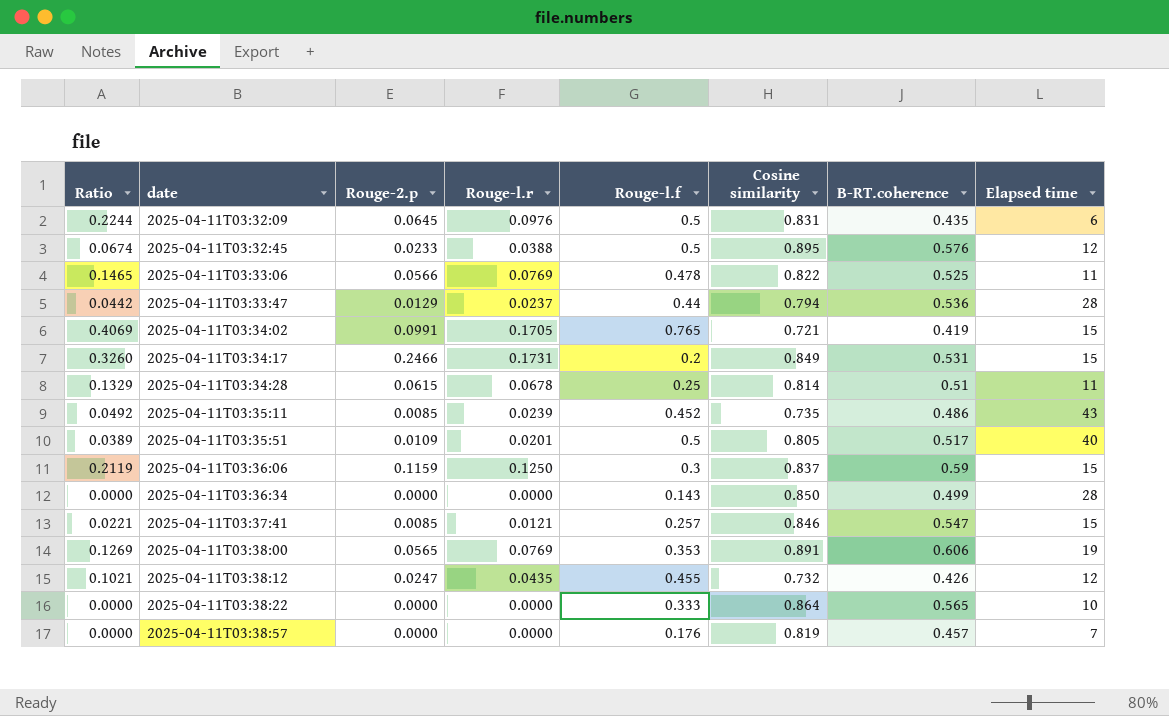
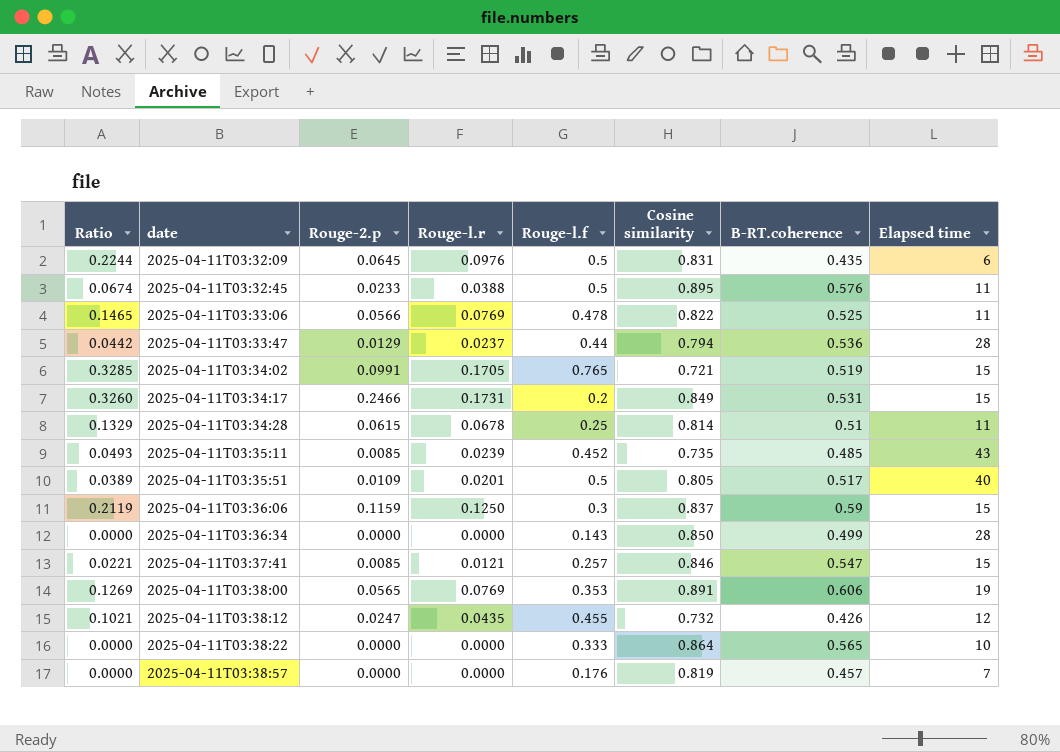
2025-04-11T03:32:45 | Elapsed time: 12 -> 11
2025-04-11T03:34:02 | Ratio: 0.4069 -> 0.3285
2025-04-11T03:34:02 | B-RT.coherence: 0.419 -> 0.519
2025-04-11T03:35:11 | Ratio: 0.0492 -> 0.0493
2025-04-11T03:35:11 | B-RT.coherence: 0.486 -> 0.485

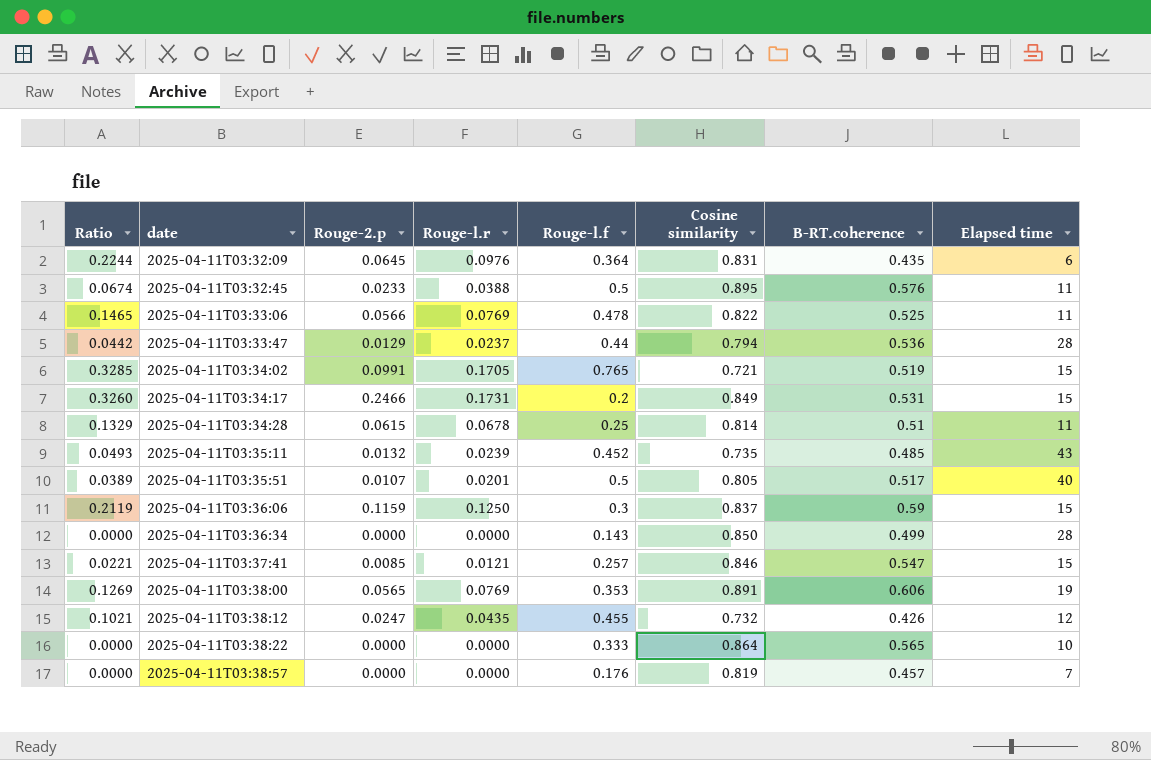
2025-04-11T03:32:09 | Rouge-l.f: 0.5 -> 0.364
2025-04-11T03:35:11 | Rouge-2.p: 0.0085 -> 0.0132
2025-04-11T03:35:51 | Rouge-2.p: 0.0109 -> 0.0107

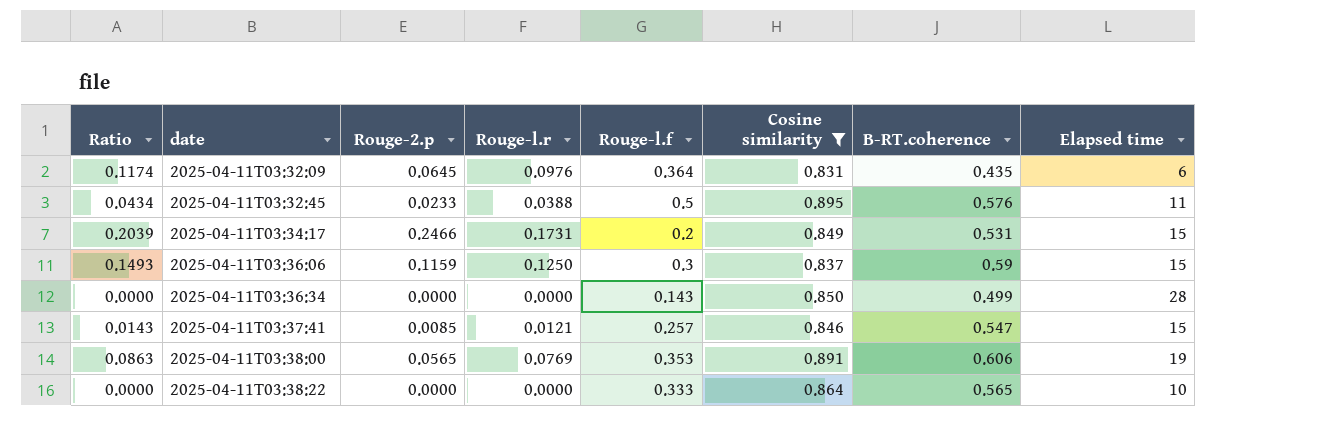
filter: none -> Cosine similarity >= 0.831
column Ratio | formula: [Rouge-l.r] / [B-RT.coherence] -> [Rouge-l.r] / [Cosine similarity]

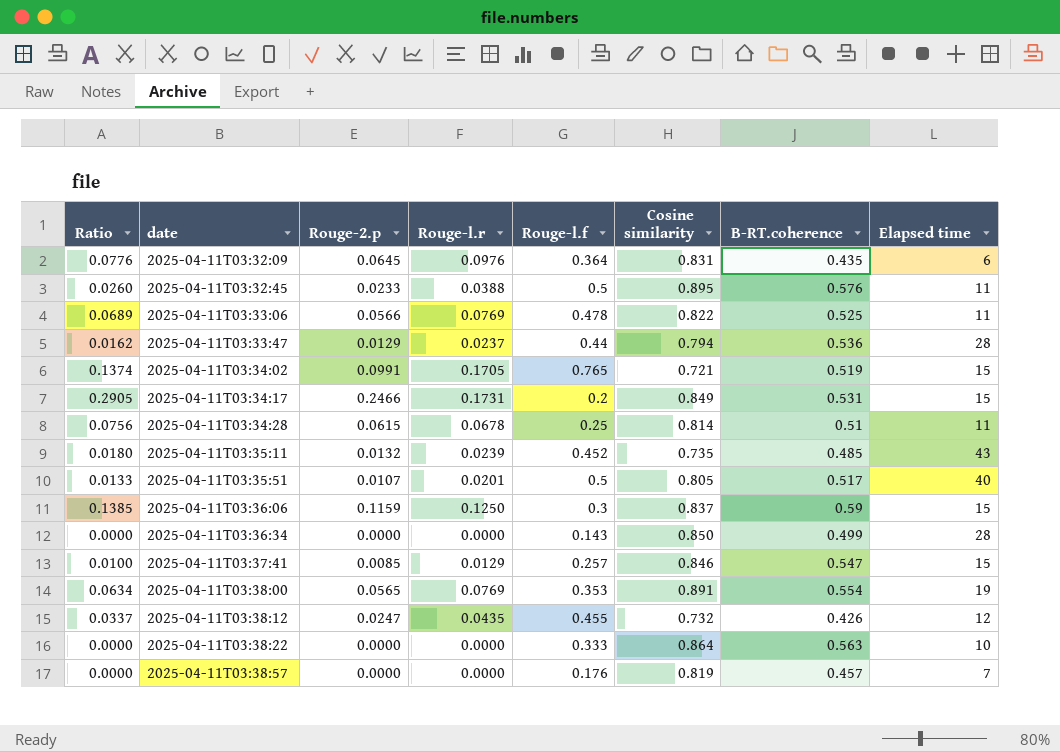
filter: Cosine similarity >= 0.831 -> none
column Ratio | formula: [Rouge-l.r] / [Cosine similarity] -> [Rouge-2.p] / [Cosine similarity]
2025-04-11T03:37:41 | Rouge-l.r: 0.0121 -> 0.0129
2025-04-11T03:38:00 | B-RT.coherence: 0.606 -> 0.554
2025-04-11T03:38:22 | B-RT.coherence: 0.565 -> 0.563

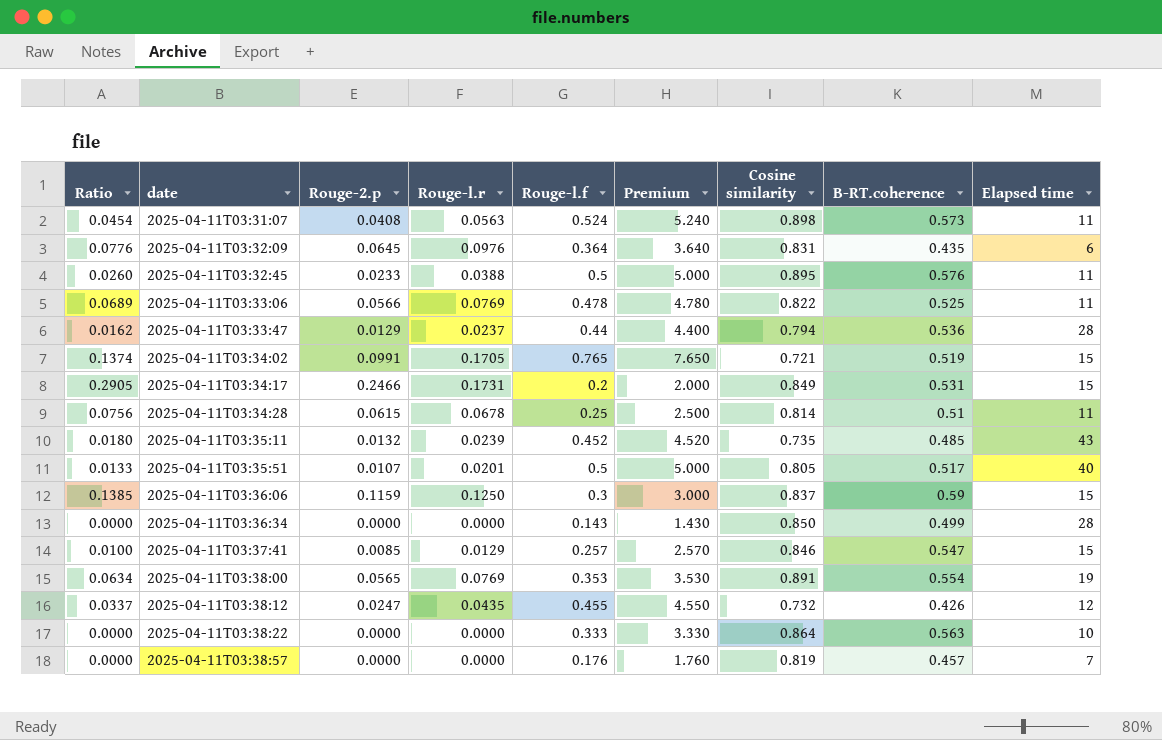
column Premium | formula: none -> [Rouge-l.f] * 10
row 2025-04-11T03:31:07: none -> 0.0454 | 0.0408 | 0.0563 | 0.524 | 5.240 | 0.898 | 0.573 | 11

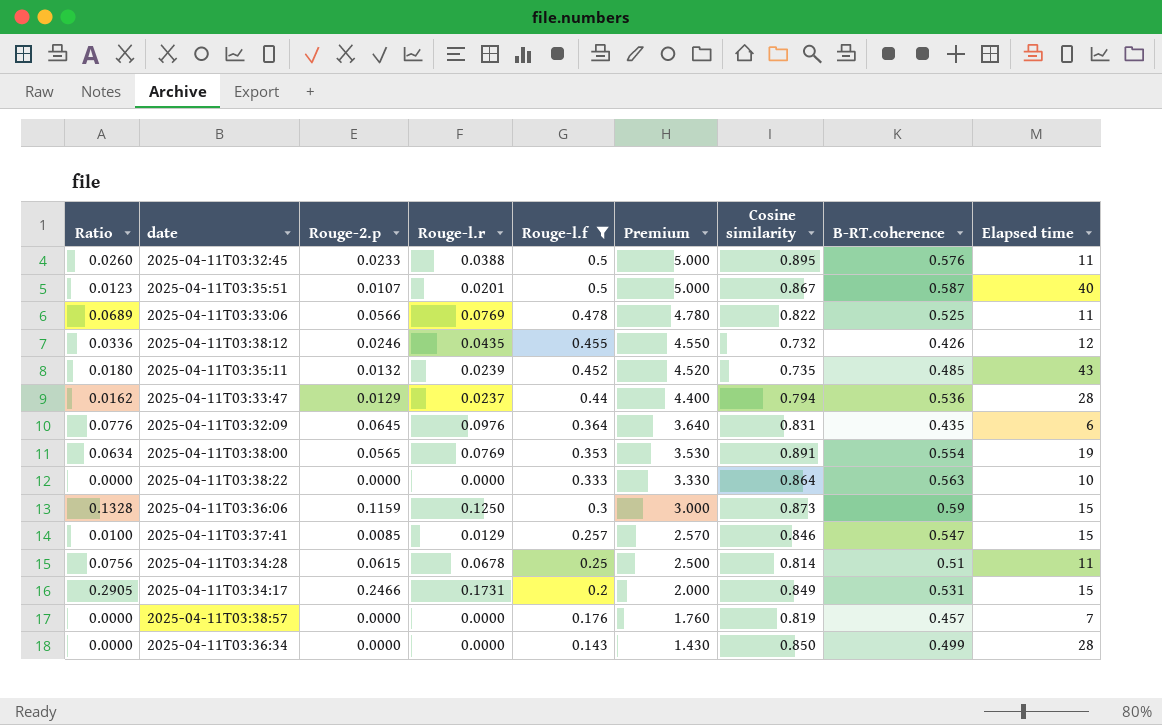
filter: none -> Rouge-l.f <= 0.5
row order: date ascending -> Rouge-l.f descending
2025-04-11T03:35:51 | Ratio: 0.0133 -> 0.0123
2025-04-11T03:35:51 | Cosine similarity: 0.805 -> 0.867
2025-04-11T03:35:51 | B-RT.coherence: 0.517 -> 0.587
2025-04-11T03:38:12 | Ratio: 0.0337 -> 0.0336
2025-04-11T03:38:12 | Rouge-2.p: 0.0247 -> 0.0246
2025-04-11T03:36:06 | Ratio: 0.1385 -> 0.1328
2025-04-11T03:36:06 | Cosine similarity: 0.837 -> 0.873

